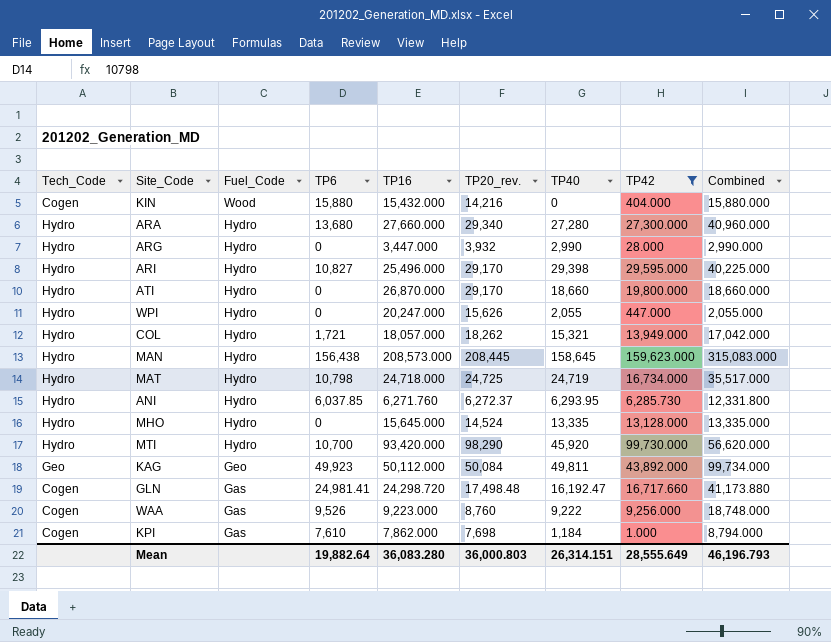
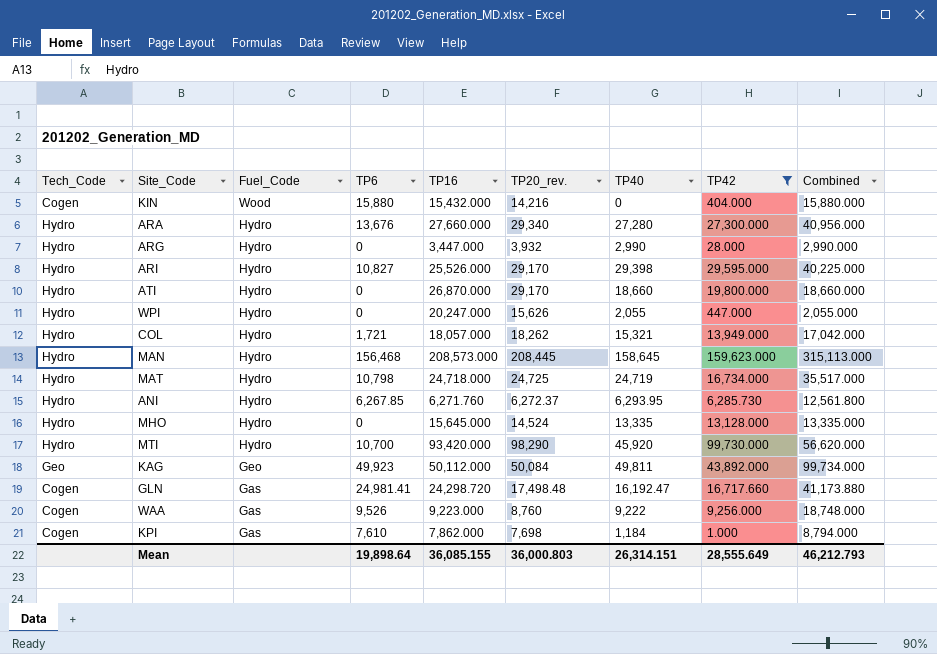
ARA | TP6: 13,680 -> 13,676
ARA | Combined: 40,960.000 -> 40,956.000
ARI | TP16: 25,496.000 -> 25,526.000
MAN | TP6: 156,438 -> 156,468
MAN | Combined: 315,083.000 -> 315,113.000
ANI | TP6: 6,037.85 -> 6,267.85
ANI | Combined: 12,331.800 -> 12,561.800
Mean | TP6: 19,882.64 -> 19,898.64
Mean | TP16: 36,083.280 -> 36,085.155
Mean | Combined: 46,196.793 -> 46,212.793

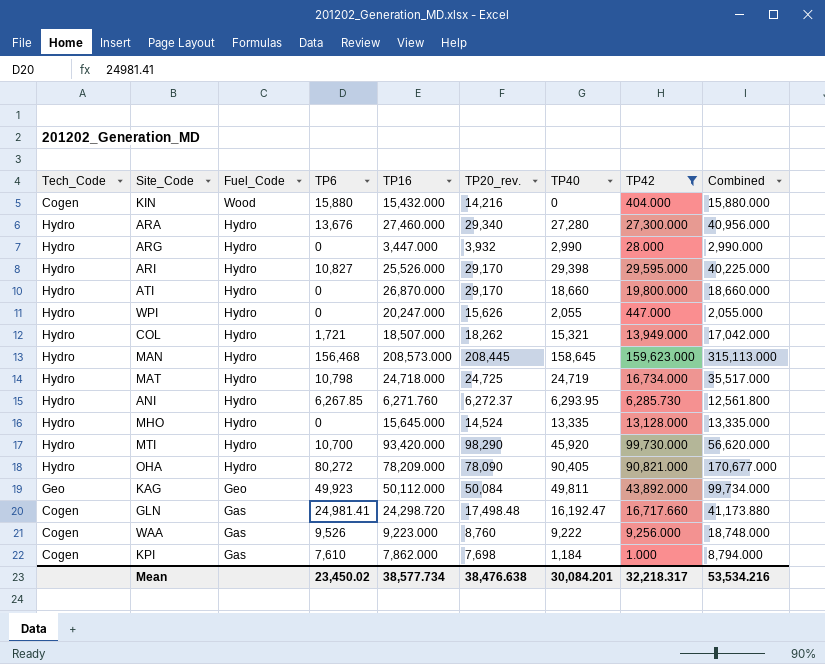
ARA | TP16: 27,660.000 -> 27,460.000
COL | TP16: 18,057.000 -> 18,507.000
row OHA: none -> Hydro | Hydro | 80,272 | 78,209.000 | 78,090 | 90,405 | 90,821.000 | 170,677.000
Mean | TP6: 19,898.64 -> 23,450.02
Mean | TP16: 36,085.155 -> 38,577.734
Mean | TP20_rev.: 36,000.803 -> 38,476.638
Mean | TP40: 26,314.151 -> 30,084.201
Mean | TP42: 28,555.649 -> 32,218.317
Mean | Combined: 46,212.793 -> 53,534.216

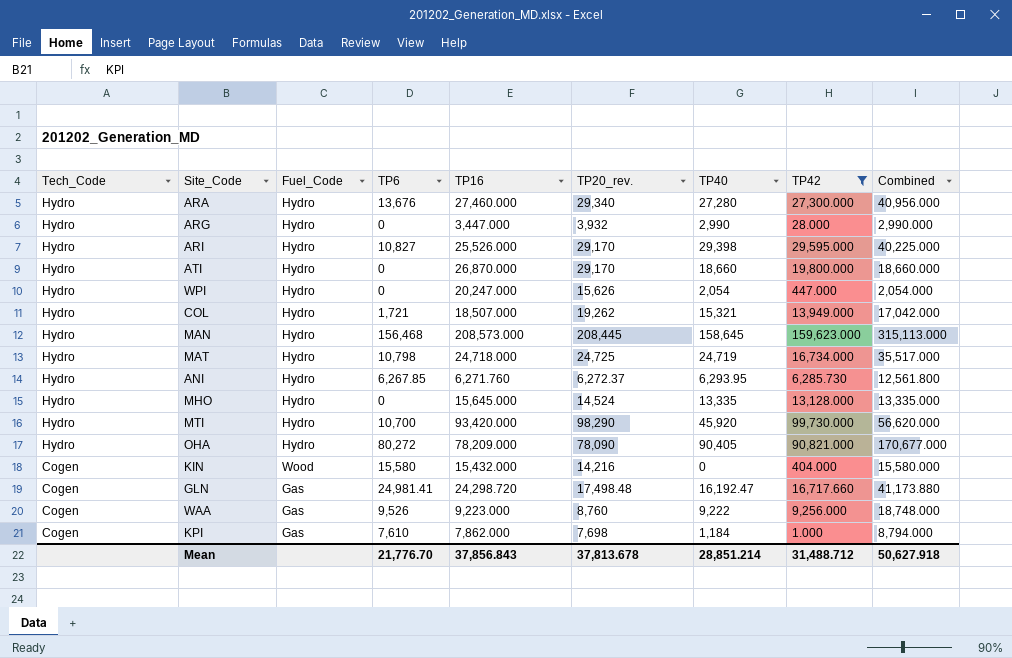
row order: Fuel_Code descending -> Tech_Code descending
row KAG: Geo | Geo | 49,923 | 50,112.000 | 50,084 | 49,811 | 43,892.000 | 99,734.000 -> none
WPI | TP40: 2,055 -> 2,054
WPI | Combined: 2,055.000 -> 2,054.000
COL | TP20_rev.: 18,262 -> 19,262
KIN | TP6: 15,880 -> 15,580
KIN | Combined: 15,880.000 -> 15,580.000
Mean | TP6: 23,450.02 -> 21,776.70
Mean | TP16: 38,577.734 -> 37,856.843
Mean | TP20_rev.: 38,476.638 -> 37,813.678
Mean | TP40: 30,084.201 -> 28,851.214
Mean | TP42: 32,218.317 -> 31,488.712
Mean | Combined: 53,534.216 -> 50,627.918

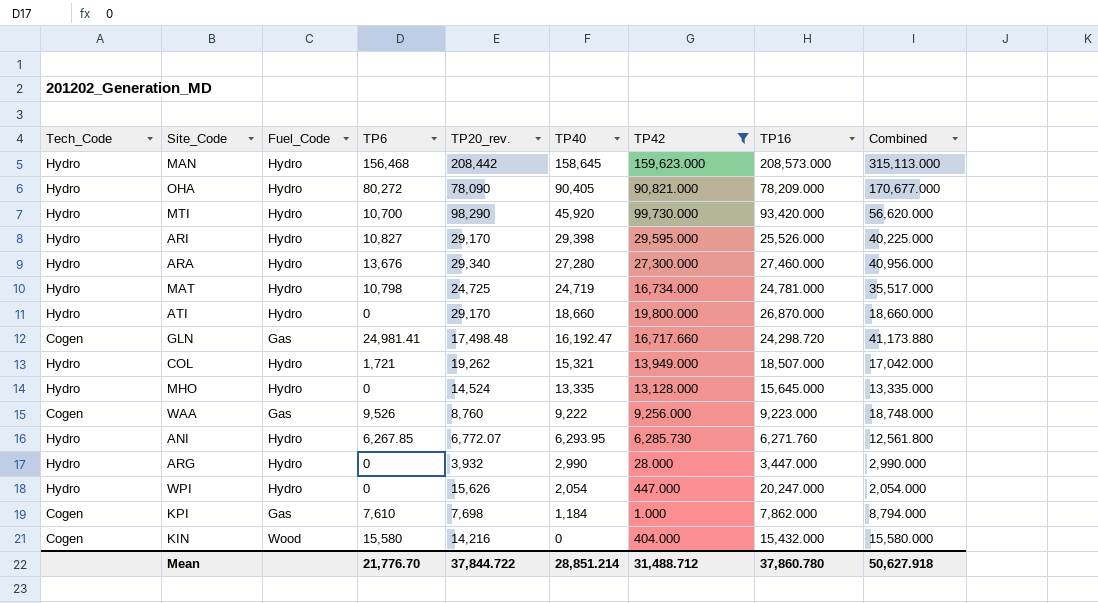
row order: Tech_Code descending -> TP40 descending
column TP16 | position: 5 -> 8
MAN | TP20_rev.: 208,445 -> 208,442
MAT | TP16: 24,718.000 -> 24,781.000
ANI | TP20_rev.: 6,272.37 -> 6,772.07
Mean | TP20_rev.: 37,813.678 -> 37,844.722
Mean | TP16: 37,856.843 -> 37,860.780

